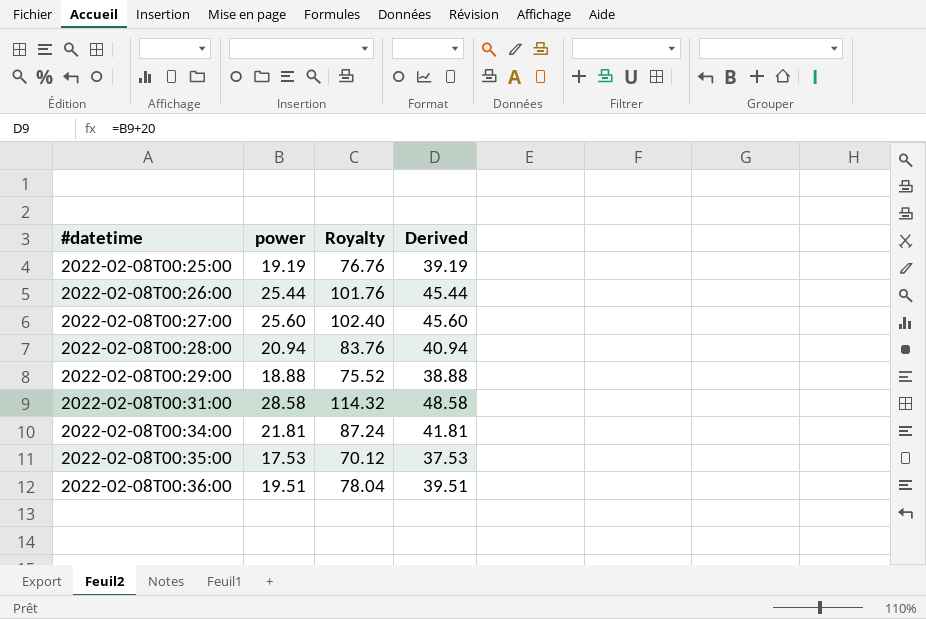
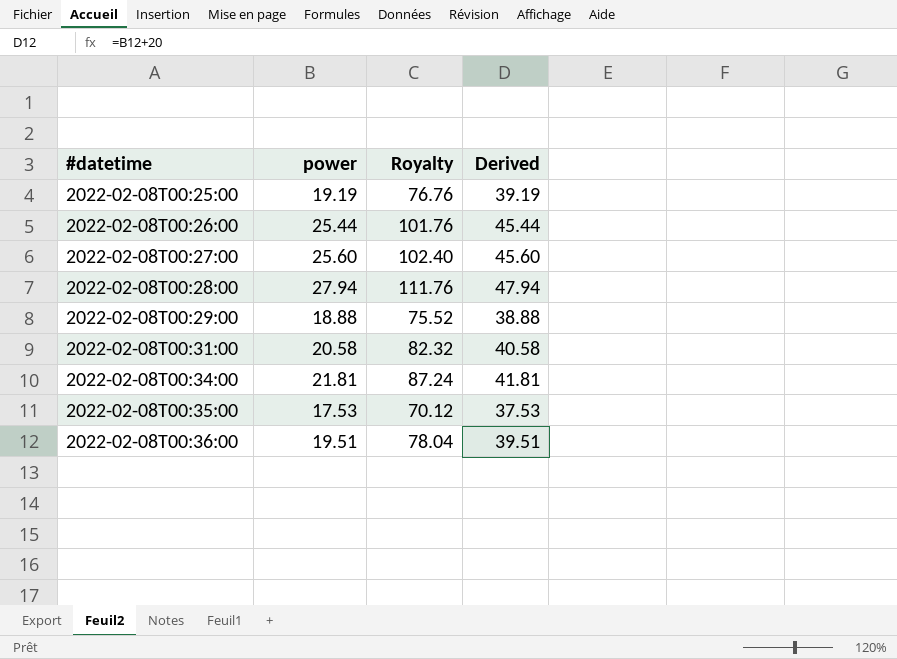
2022-02-08T00:28:00 | power: 20.94 -> 27.94
2022-02-08T00:28:00 | Royalty: 83.76 -> 111.76
2022-02-08T00:28:00 | Derived: 40.94 -> 47.94
2022-02-08T00:31:00 | power: 28.58 -> 20.58
2022-02-08T00:31:00 | Royalty: 114.32 -> 82.32
2022-02-08T00:31:00 | Derived: 48.58 -> 40.58

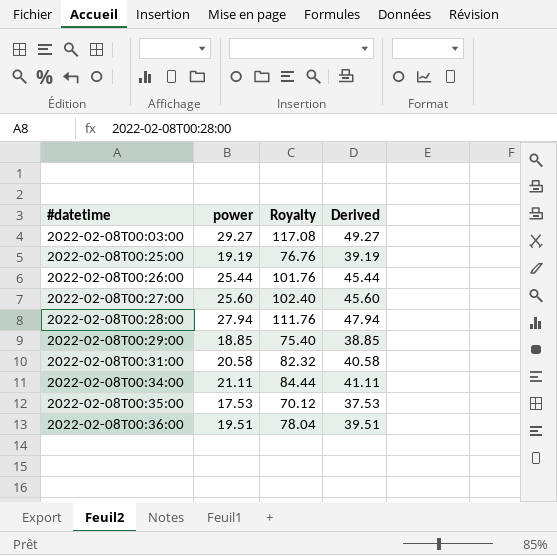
row 2022-02-08T00:03:00: none -> 29.27 | 117.08 | 49.27
2022-02-08T00:29:00 | power: 18.88 -> 18.85
2022-02-08T00:29:00 | Royalty: 75.52 -> 75.40
2022-02-08T00:29:00 | Derived: 38.88 -> 38.85
2022-02-08T00:34:00 | power: 21.81 -> 21.11
2022-02-08T00:34:00 | Royalty: 87.24 -> 84.44
2022-02-08T00:34:00 | Derived: 41.81 -> 41.11

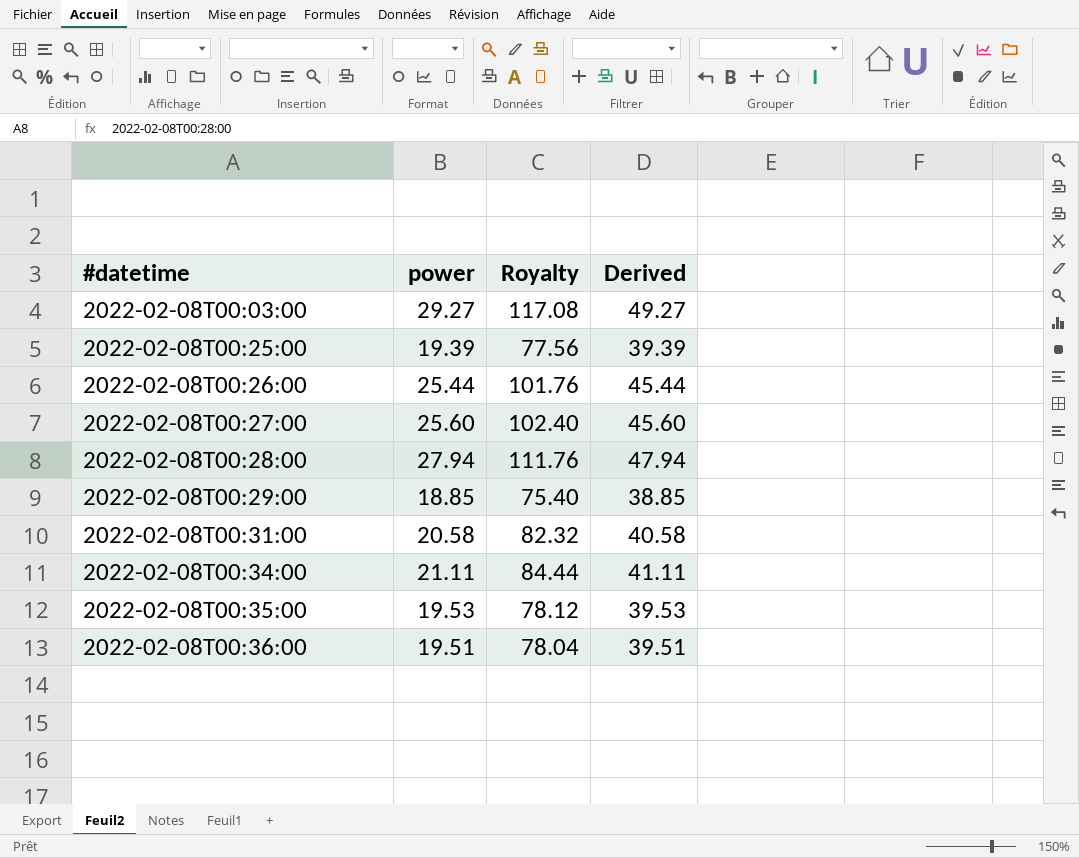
2022-02-08T00:25:00 | power: 19.19 -> 19.39
2022-02-08T00:25:00 | Royalty: 76.76 -> 77.56
2022-02-08T00:25:00 | Derived: 39.19 -> 39.39
2022-02-08T00:35:00 | power: 17.53 -> 19.53
2022-02-08T00:35:00 | Royalty: 70.12 -> 78.12
2022-02-08T00:35:00 | Derived: 37.53 -> 39.53

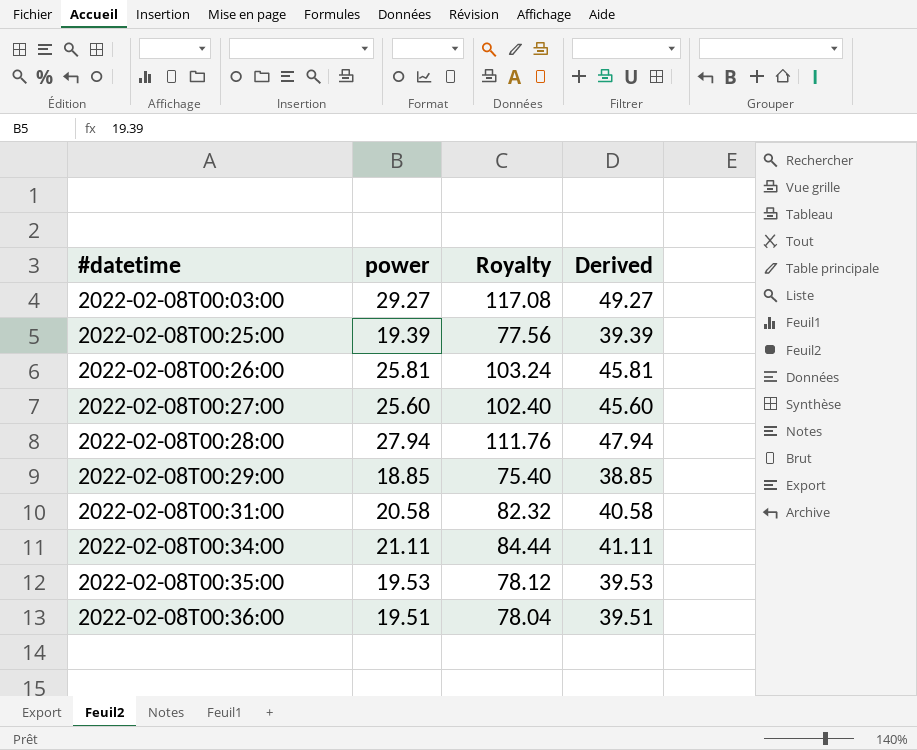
2022-02-08T00:26:00 | power: 25.44 -> 25.81
2022-02-08T00:26:00 | Royalty: 101.76 -> 103.24
2022-02-08T00:26:00 | Derived: 45.44 -> 45.81

